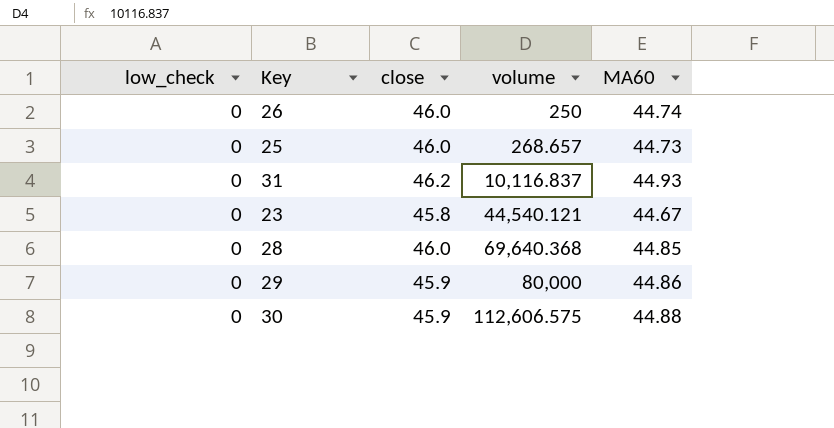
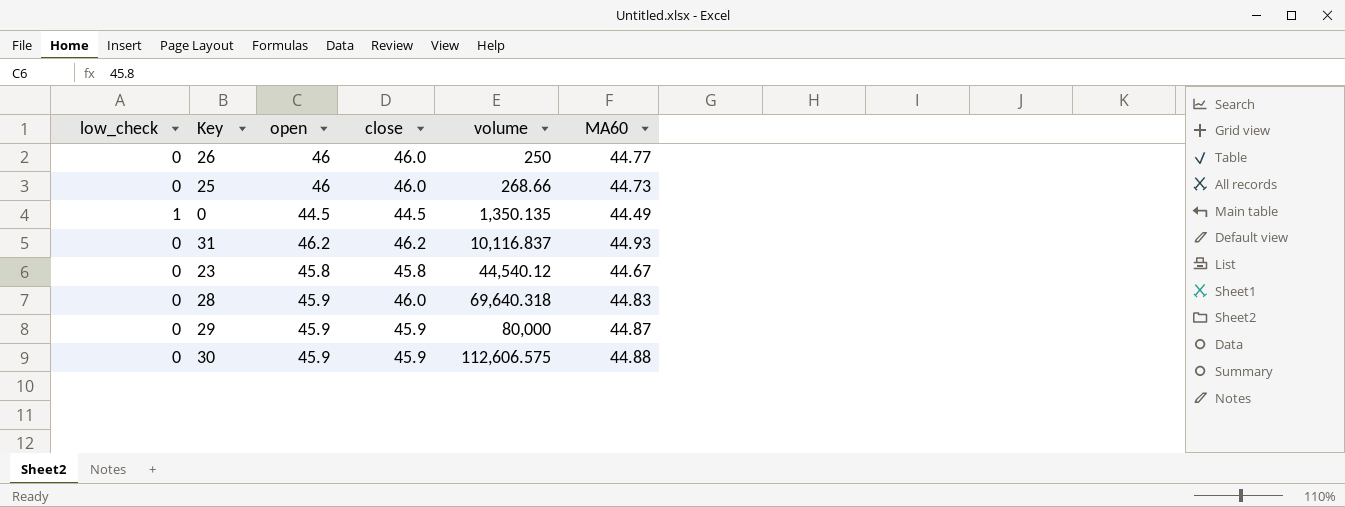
column open | position: none -> 3
26 | MA60: 44.74 -> 44.77
25 | volume: 268.657 -> 268.66
row 0: none -> 1 | 44.5 | 44.5 | 1,350.135 | 44.49
23 | volume: 44,540.121 -> 44,540.12
28 | volume: 69,640.368 -> 69,640.318
28 | MA60: 44.85 -> 44.83
29 | MA60: 44.86 -> 44.87

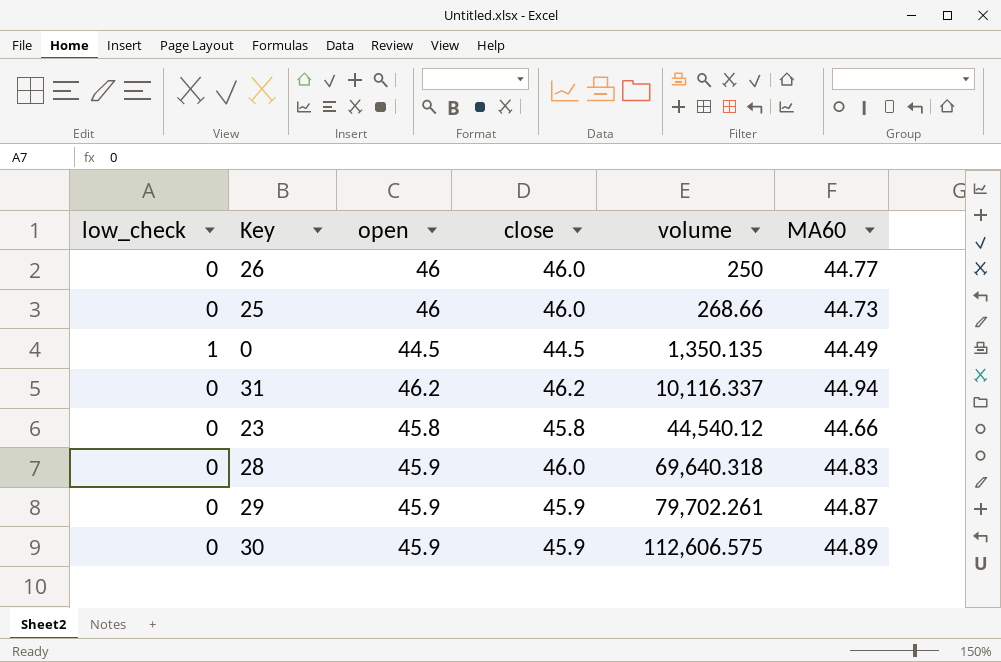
31 | volume: 10,116.837 -> 10,116.337
31 | MA60: 44.93 -> 44.94
23 | MA60: 44.67 -> 44.66
29 | volume: 80,000 -> 79,702.261
30 | MA60: 44.88 -> 44.89

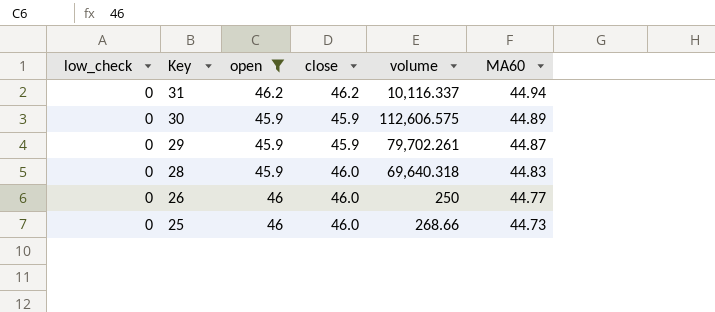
filter: none -> open >= 45.9
row order: volume ascending -> Key descending

